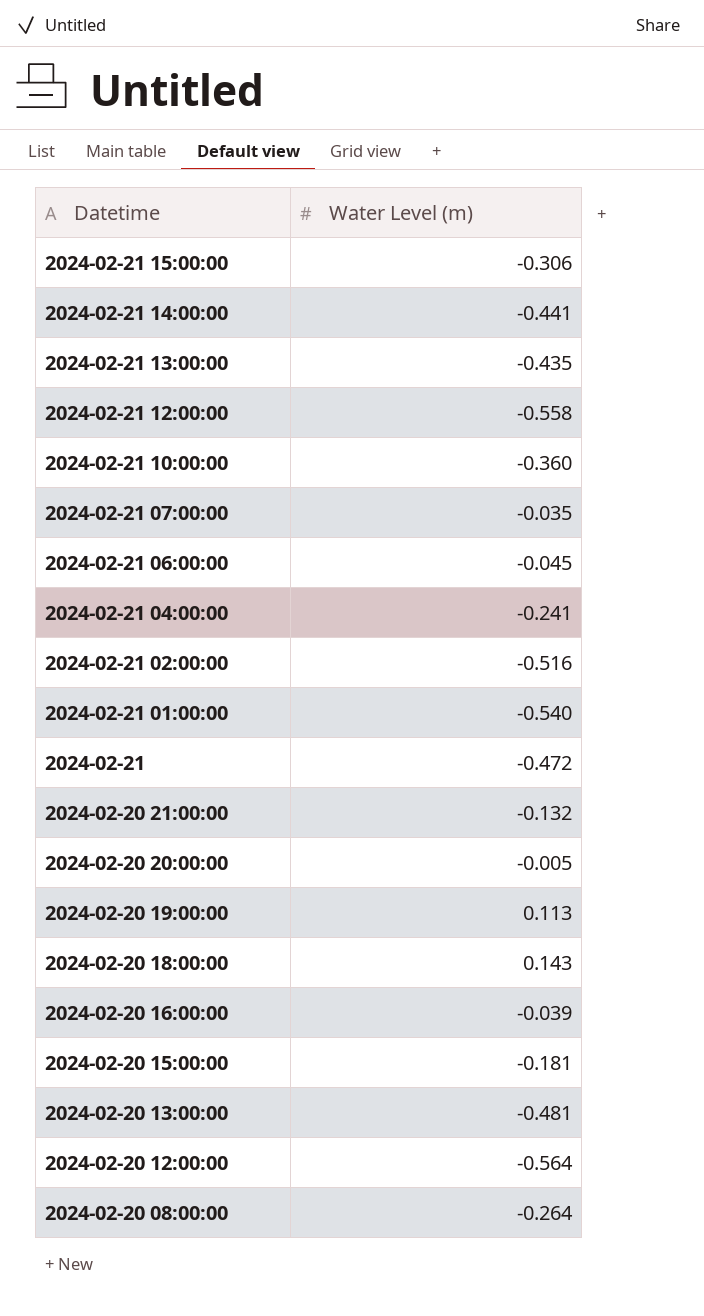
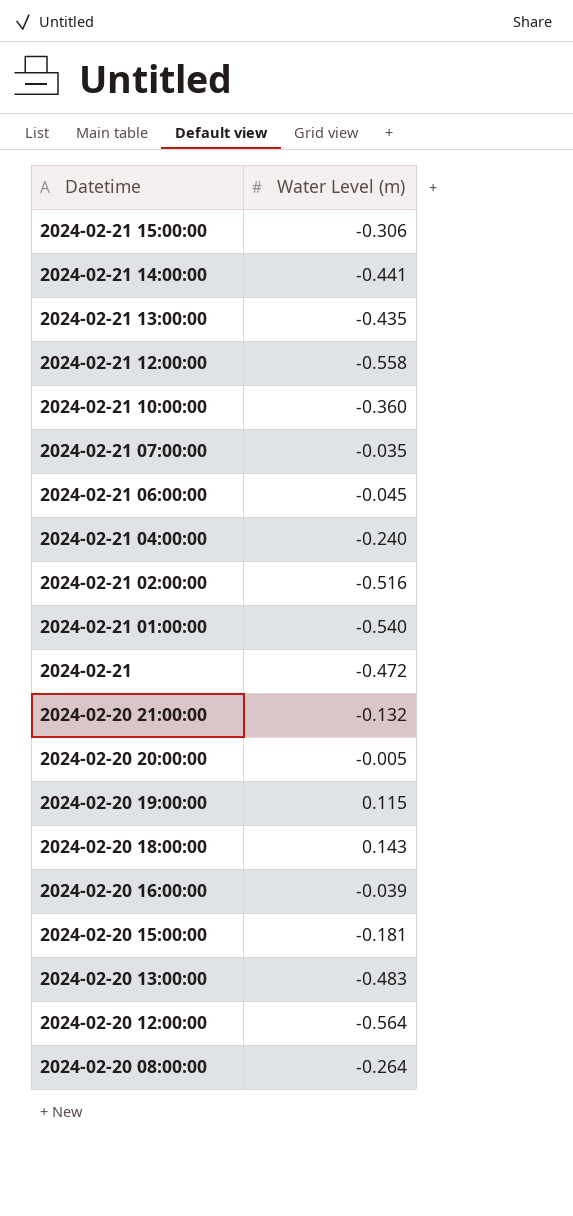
2024-02-21 04:00:00 | Water Level (m): -0.241 -> -0.240
2024-02-20 19:00:00 | Water Level (m): 0.113 -> 0.115
2024-02-20 13:00:00 | Water Level (m): -0.481 -> -0.483

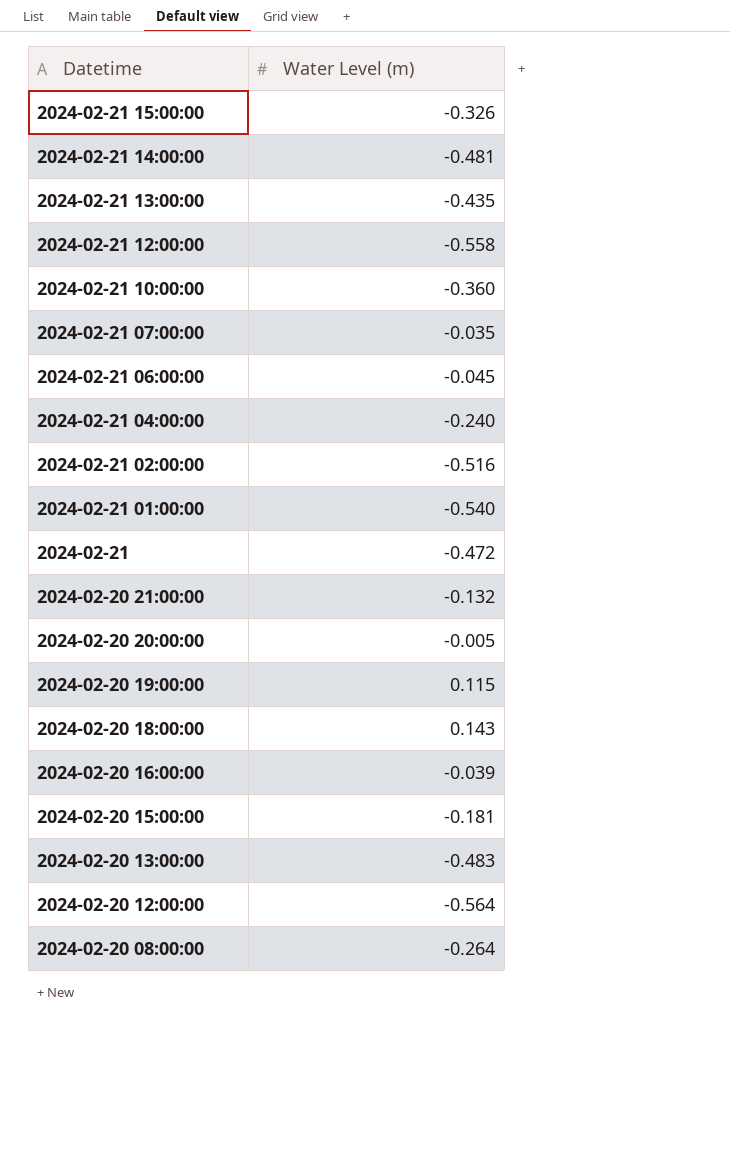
2024-02-21 15:00:00 | Water Level (m): -0.306 -> -0.326
2024-02-21 14:00:00 | Water Level (m): -0.441 -> -0.481

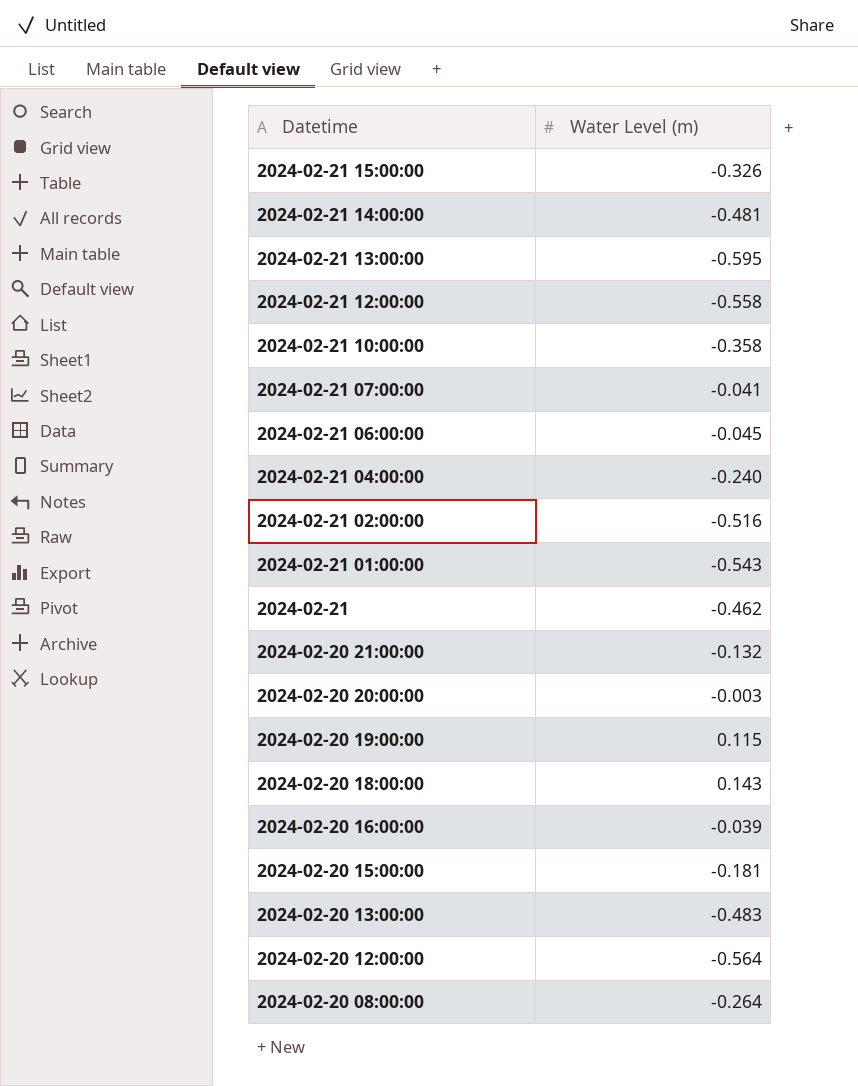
2024-02-21 13:00:00 | Water Level (m): -0.435 -> -0.595
2024-02-21 10:00:00 | Water Level (m): -0.360 -> -0.358
2024-02-21 07:00:00 | Water Level (m): -0.035 -> -0.041
2024-02-21 01:00:00 | Water Level (m): -0.540 -> -0.543
2024-02-21 | Water Level (m): -0.472 -> -0.462
2024-02-20 20:00:00 | Water Level (m): -0.005 -> -0.003

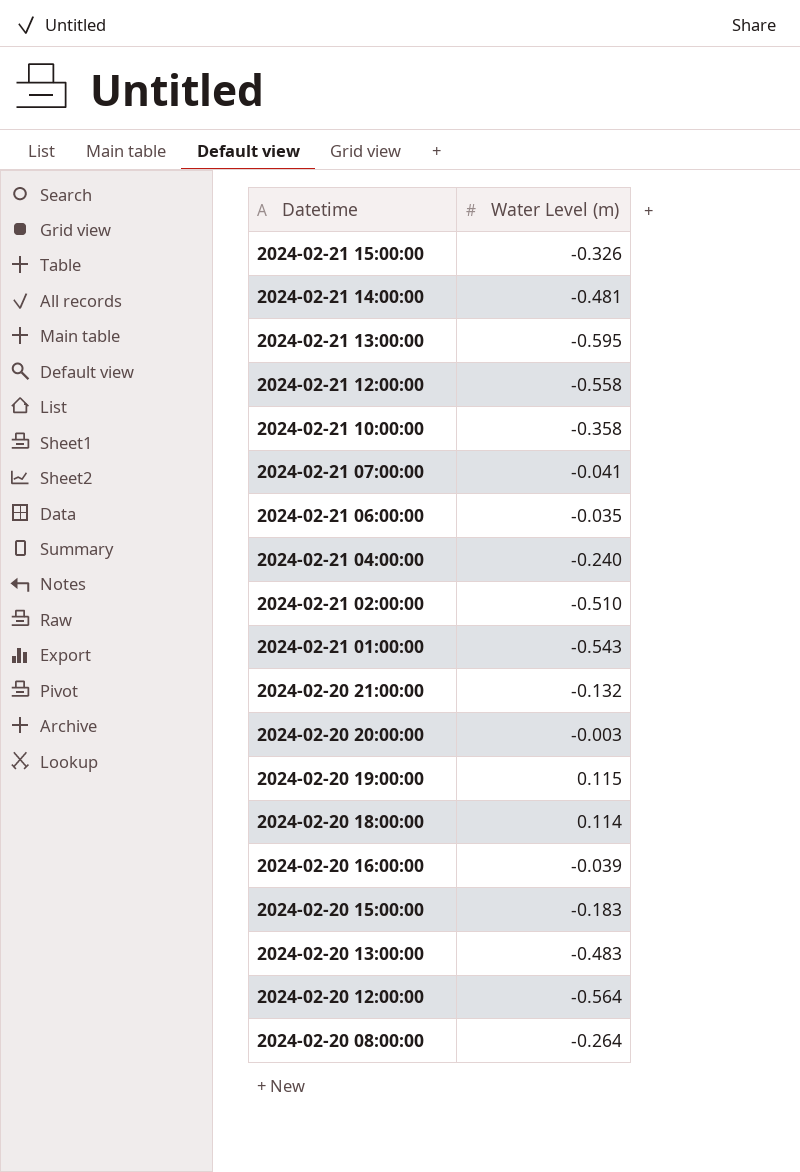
row 2024-02-21: -0.462 -> none
2024-02-21 06:00:00 | Water Level (m): -0.045 -> -0.035
2024-02-21 02:00:00 | Water Level (m): -0.516 -> -0.510
2024-02-20 18:00:00 | Water Level (m): 0.143 -> 0.114
2024-02-20 15:00:00 | Water Level (m): -0.181 -> -0.183

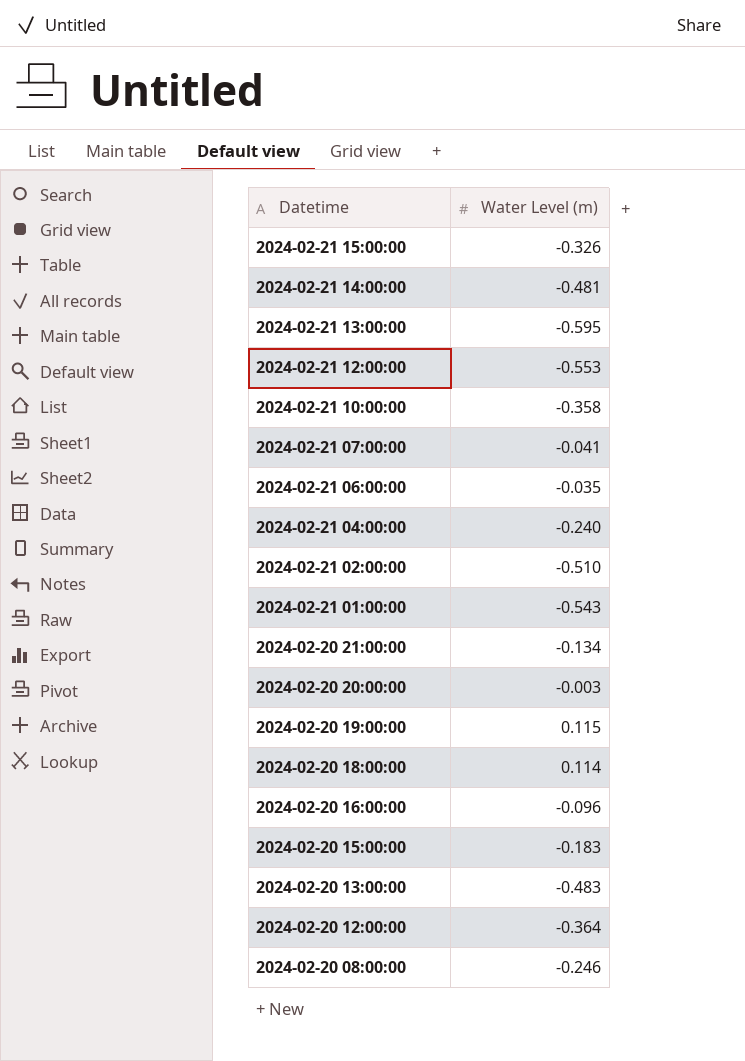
2024-02-21 12:00:00 | Water Level (m): -0.558 -> -0.553
2024-02-20 21:00:00 | Water Level (m): -0.132 -> -0.134
2024-02-20 16:00:00 | Water Level (m): -0.039 -> -0.096
2024-02-20 12:00:00 | Water Level (m): -0.564 -> -0.364
2024-02-20 08:00:00 | Water Level (m): -0.264 -> -0.246

